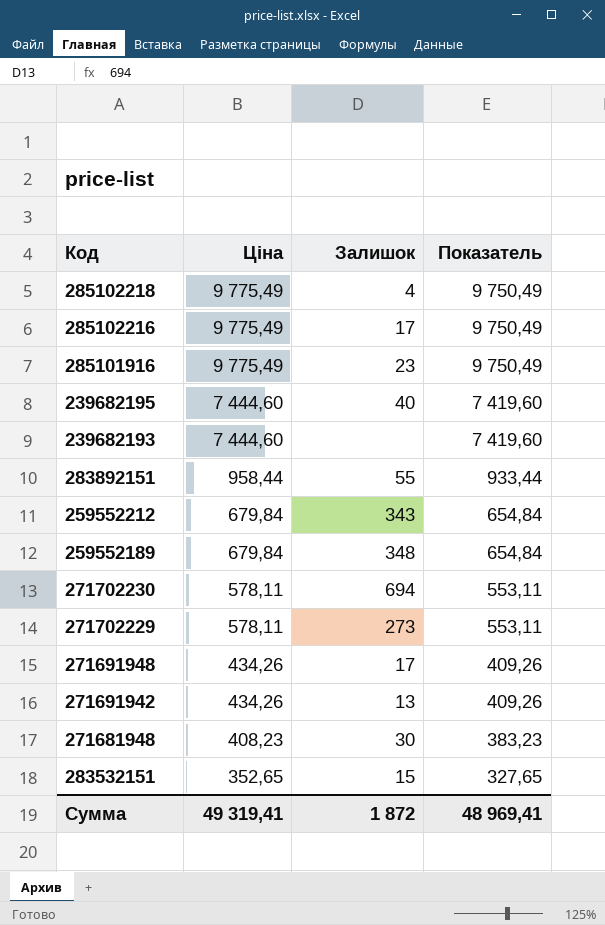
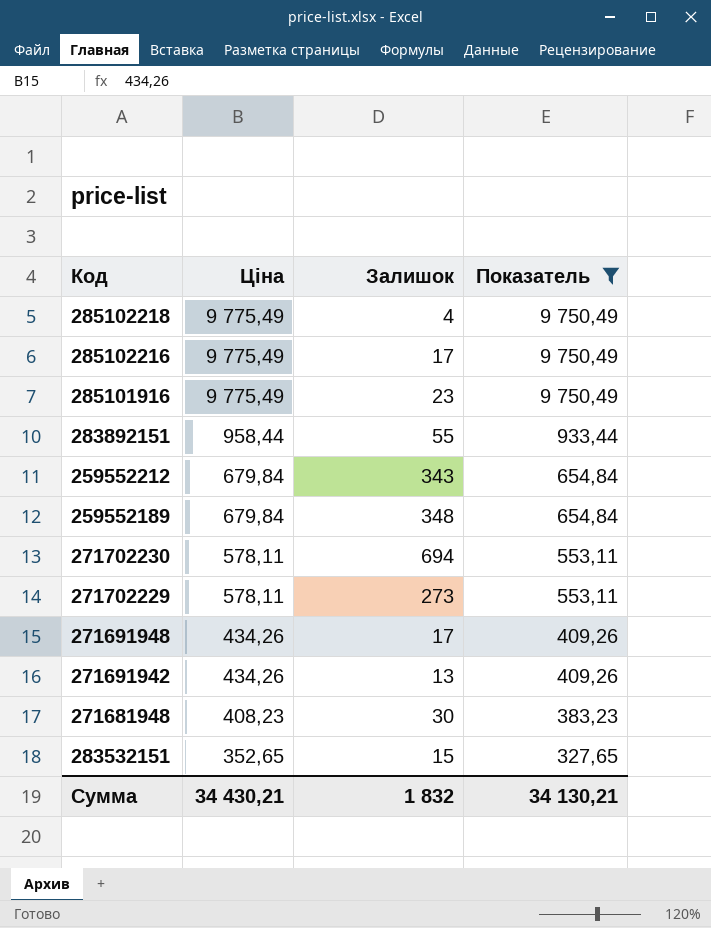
filter: none -> Показатель != 7 419,60
Сумма | Ціна: 49 319,41 -> 34 430,21
Сумма | Залишок: 1 872 -> 1 832
Сумма | Показатель: 48 969,41 -> 34 130,21

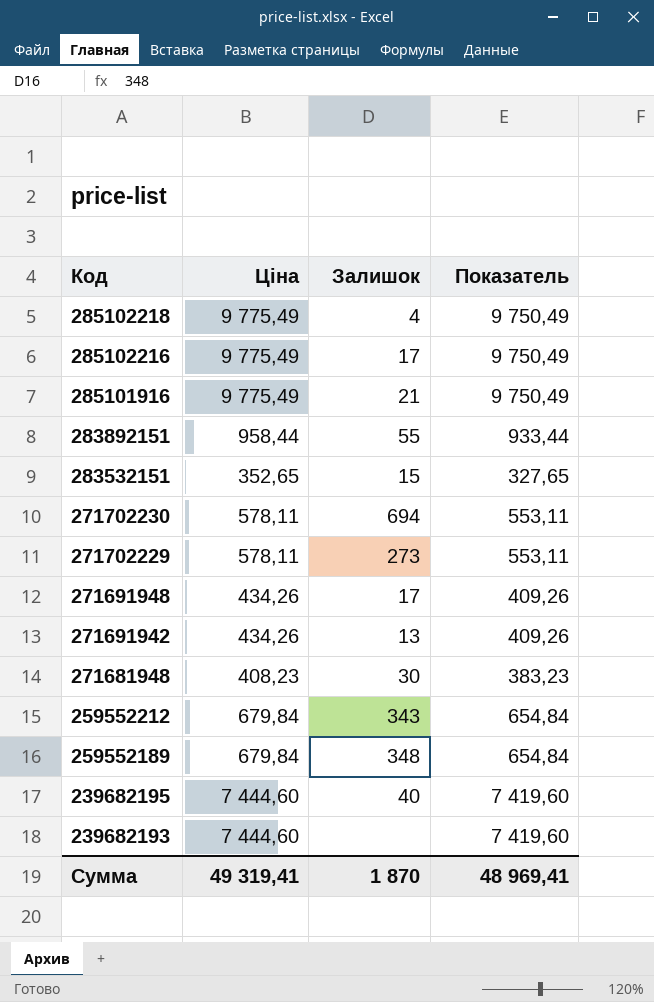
filter: Показатель != 7 419,60 -> none
row order: Ціна descending -> Код descending
285101916 | Залишок: 23 -> 21
Сумма | Ціна: 34 430,21 -> 49 319,41
Сумма | Залишок: 1 832 -> 1 870
Сумма | Показатель: 34 130,21 -> 48 969,41

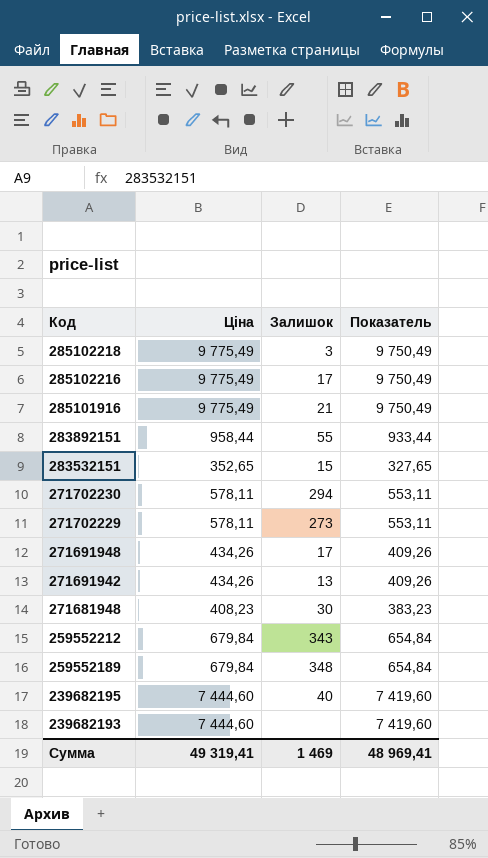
285102218 | Залишок: 4 -> 3
271702230 | Залишок: 694 -> 294
Сумма | Залишок: 1 870 -> 1 469

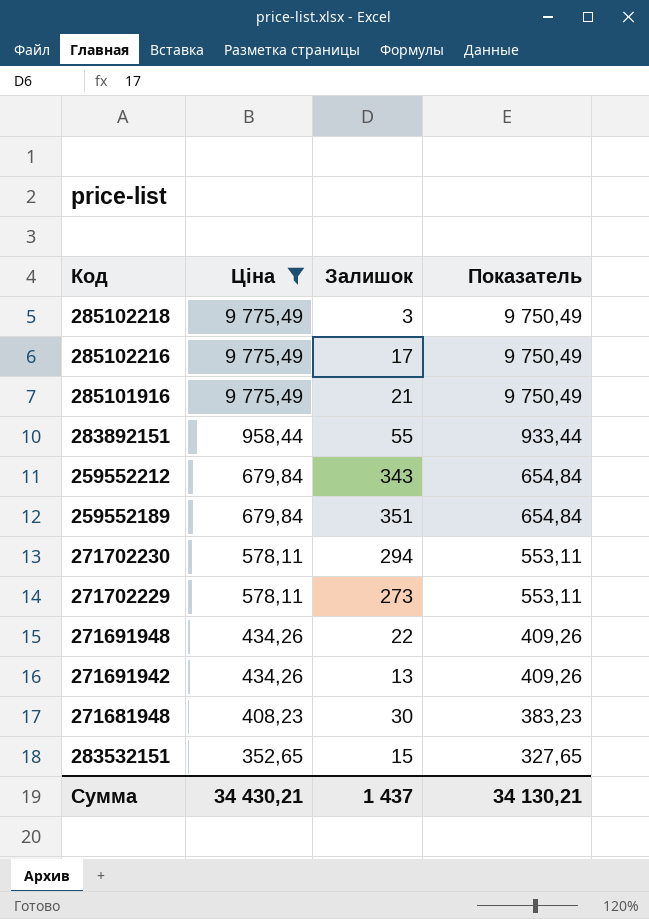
filter: none -> Ціна != 7 444,60
row order: Код descending -> Ціна descending
259552189 | Залишок: 348 -> 351
271691948 | Залишок: 17 -> 22
Сумма | Ціна: 49 319,41 -> 34 430,21
Сумма | Залишок: 1 469 -> 1 437
Сумма | Показатель: 48 969,41 -> 34 130,21

